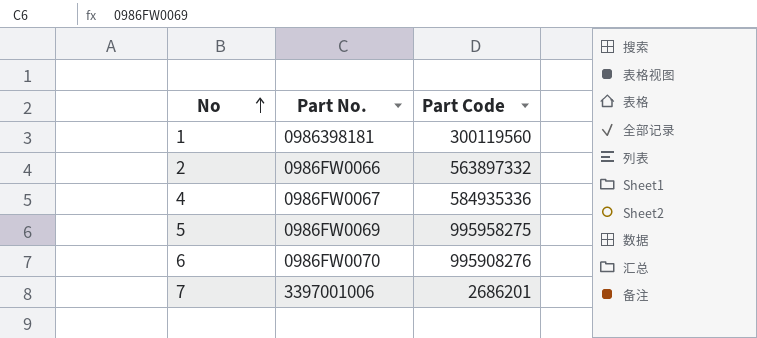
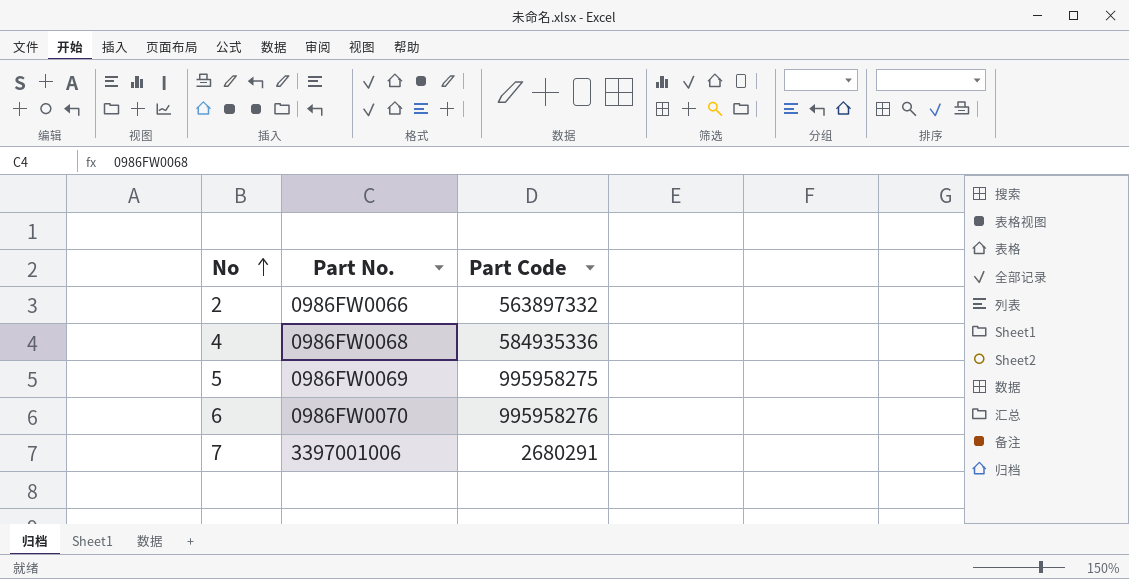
row 1: 0986398181 | 300119560 -> none
4 | Part No.: 0986FW0067 -> 0986FW0068
6 | Part Code: 995908276 -> 995958276
7 | Part Code: 2686201 -> 2680291

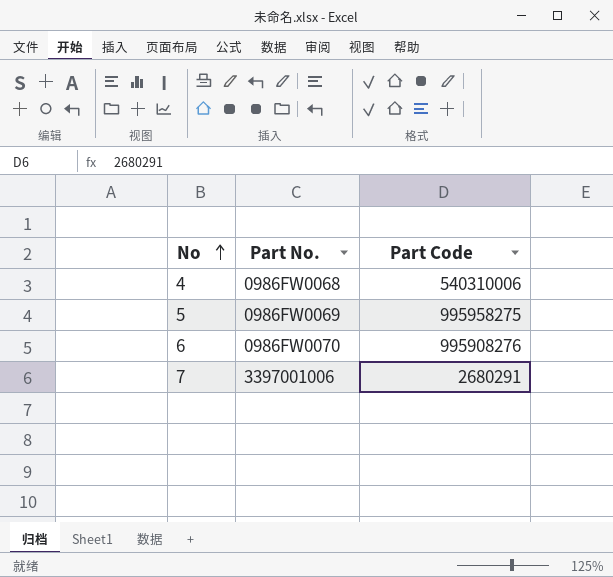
row 2: 0986FW0066 | 563897332 -> none
4 | Part Code: 584935336 -> 540310006
6 | Part Code: 995958276 -> 995908276

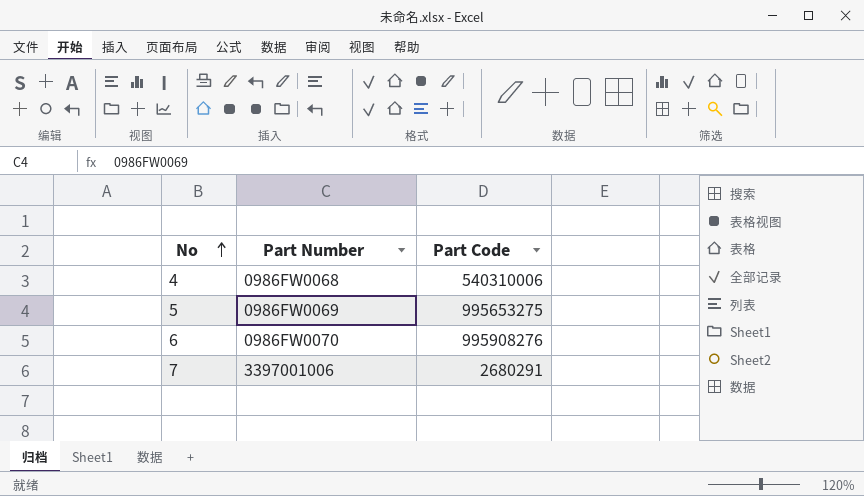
column name: Part No. -> Part Number
5 | Part Code: 995958275 -> 995653275

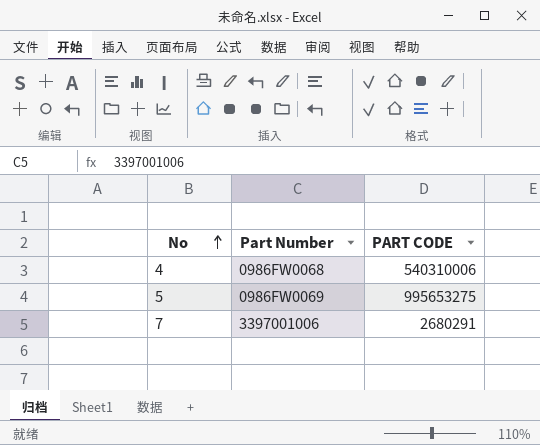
column name: Part Code -> PART CODE
row 6: 0986FW0070 | 995908276 -> none

